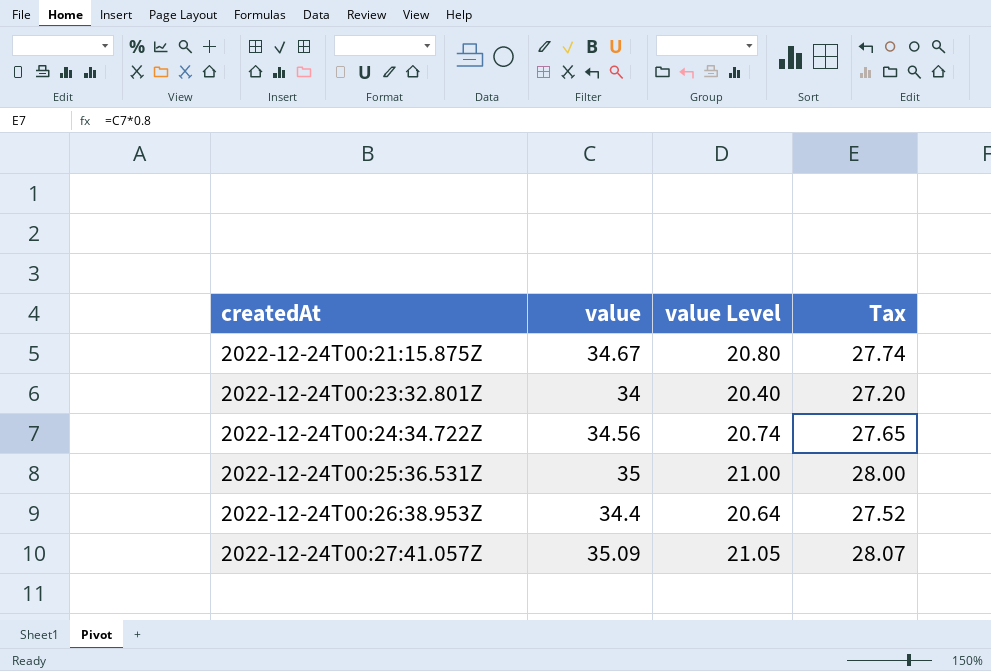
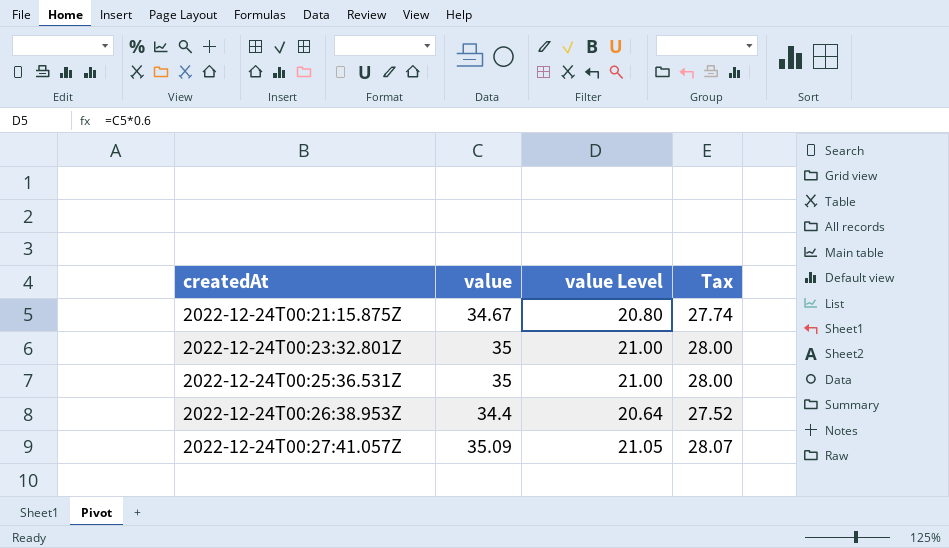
row 2022-12-24T00:24:34.722Z: 34.56 | 20.74 | 27.65 -> none
2022-12-24T00:23:32.801Z | value: 34 -> 35
2022-12-24T00:23:32.801Z | value Level: 20.40 -> 21.00
2022-12-24T00:23:32.801Z | Tax: 27.20 -> 28.00

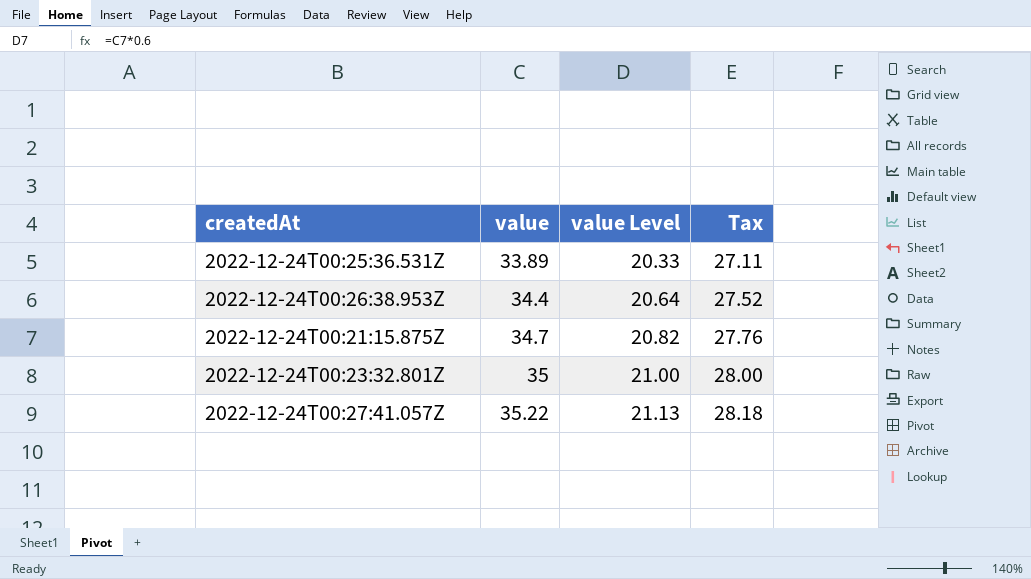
row order: createdAt ascending -> value ascending
2022-12-24T00:25:36.531Z | value: 35 -> 33.89
2022-12-24T00:25:36.531Z | value Level: 21.00 -> 20.33
2022-12-24T00:25:36.531Z | Tax: 28.00 -> 27.11
2022-12-24T00:21:15.875Z | value: 34.67 -> 34.7
2022-12-24T00:21:15.875Z | value Level: 20.80 -> 20.82
2022-12-24T00:21:15.875Z | Tax: 27.74 -> 27.76
2022-12-24T00:27:41.057Z | value: 35.09 -> 35.22
2022-12-24T00:27:41.057Z | value Level: 21.05 -> 21.13
2022-12-24T00:27:41.057Z | Tax: 28.07 -> 28.18

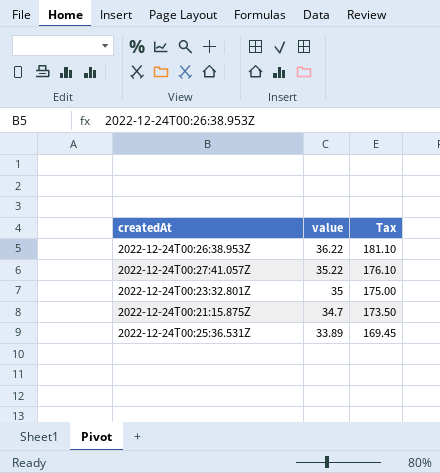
row order: value ascending -> value descending
column value Level | formula: [value] * 0.6 -> none
column Tax | formula: [value] * 0.8 -> [value] * 5
2022-12-24T00:26:38.953Z | value: 34.4 -> 36.22

